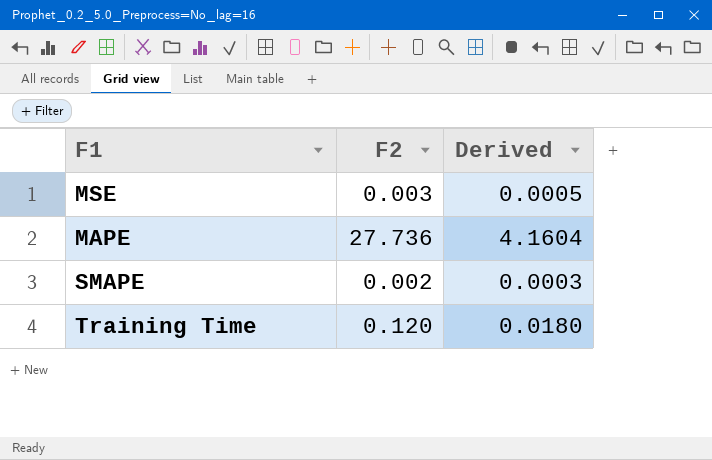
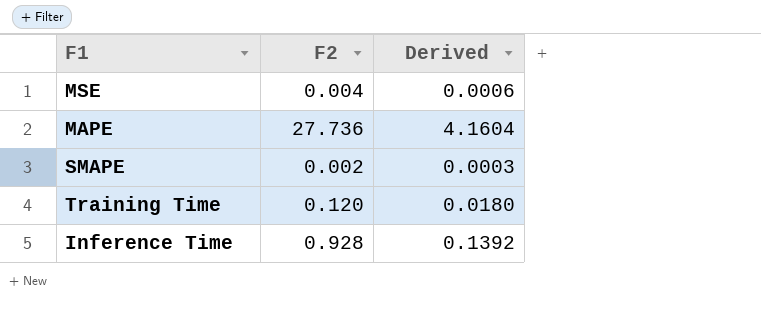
MSE | F2: 0.003 -> 0.004
MSE | Derived: 0.0005 -> 0.0006
row Inference Time: none -> 0.928 | 0.1392

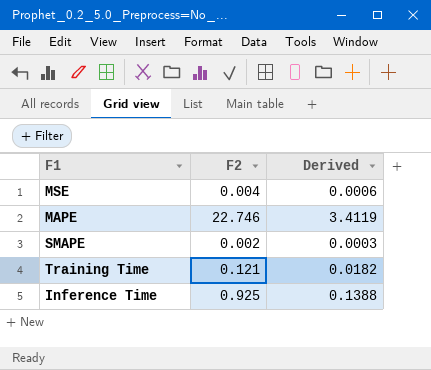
MAPE | F2: 27.736 -> 22.746
MAPE | Derived: 4.1604 -> 3.4119
Training Time | F2: 0.120 -> 0.121
Training Time | Derived: 0.0180 -> 0.0182
Inference Time | F2: 0.928 -> 0.925
Inference Time | Derived: 0.1392 -> 0.1388

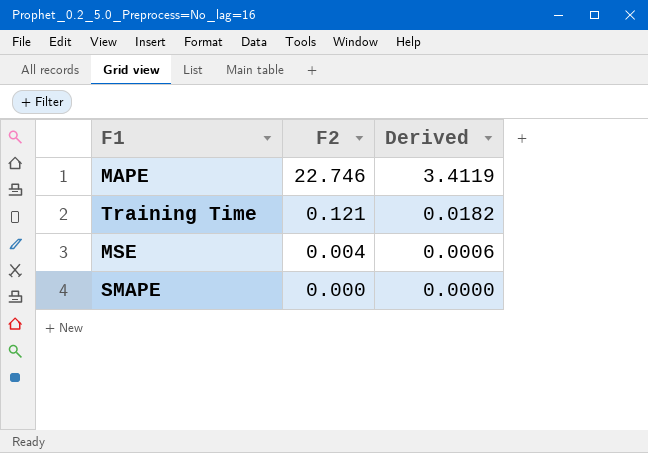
row order: none -> F2 descending
row Inference Time: 0.925 | 0.1388 -> none
SMAPE | F2: 0.002 -> 0.000
SMAPE | Derived: 0.0003 -> 0.0000

